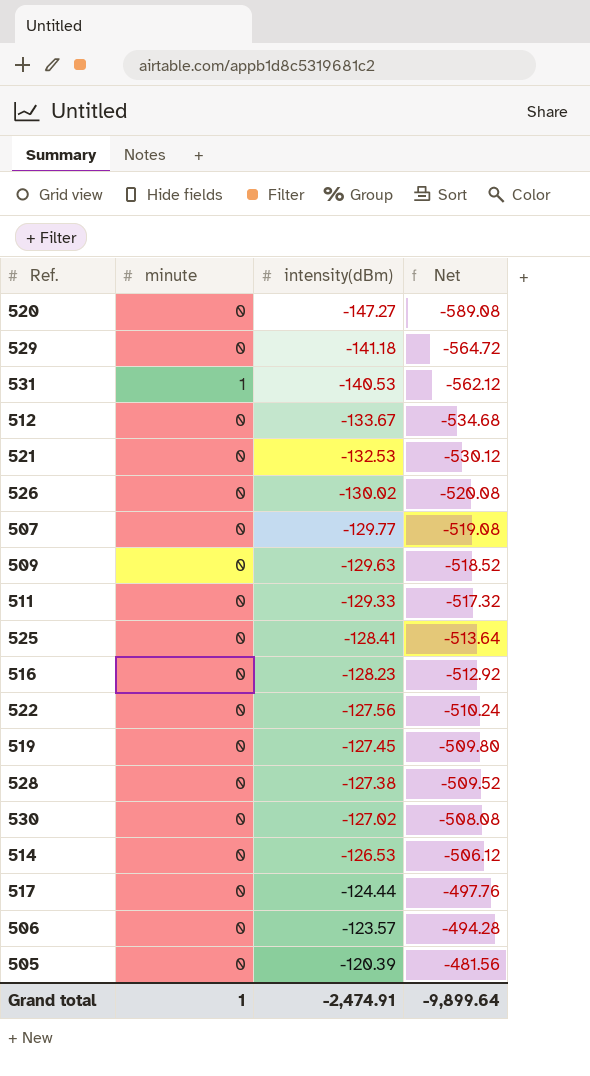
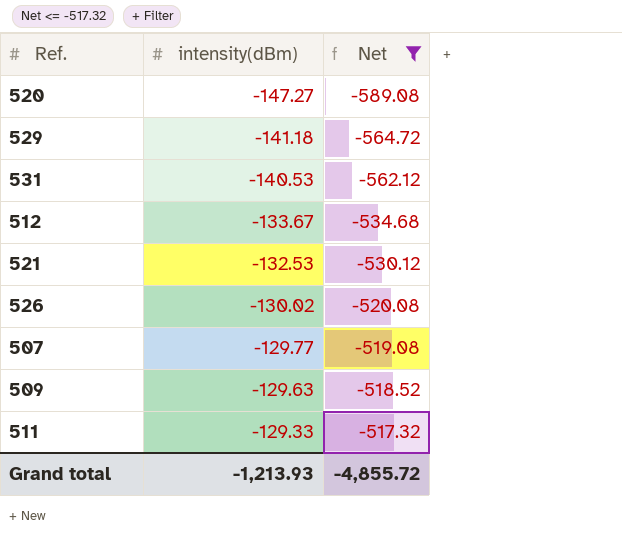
filter: none -> Net <= -517.32
column minute | position: 2 -> none
Grand total | intensity(dBm): -2,474.91 -> -1,213.93
Grand total | Net: -9,899.64 -> -4,855.72

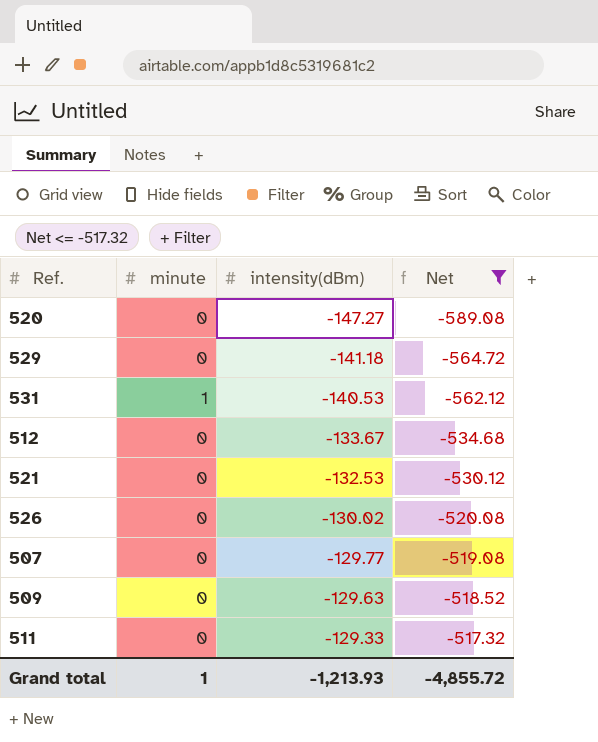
column minute | position: none -> 2

